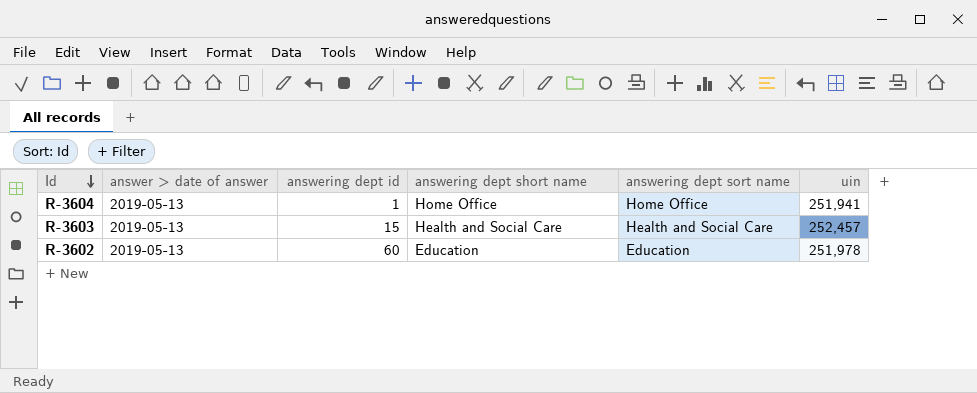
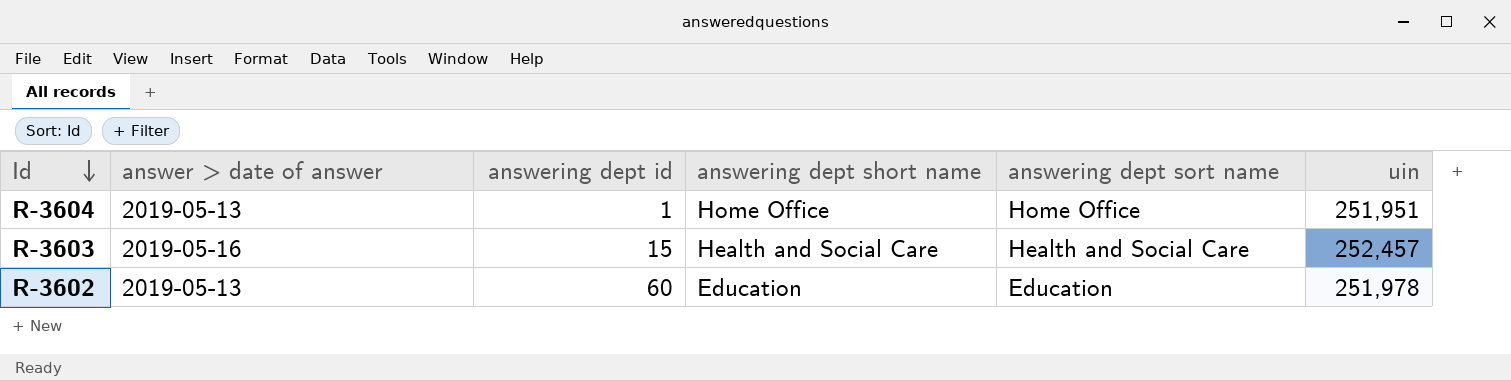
R-3604 | uin: 251,941 -> 251,951
R-3603 | answer > date of answer: 2019-05-13 -> 2019-05-16

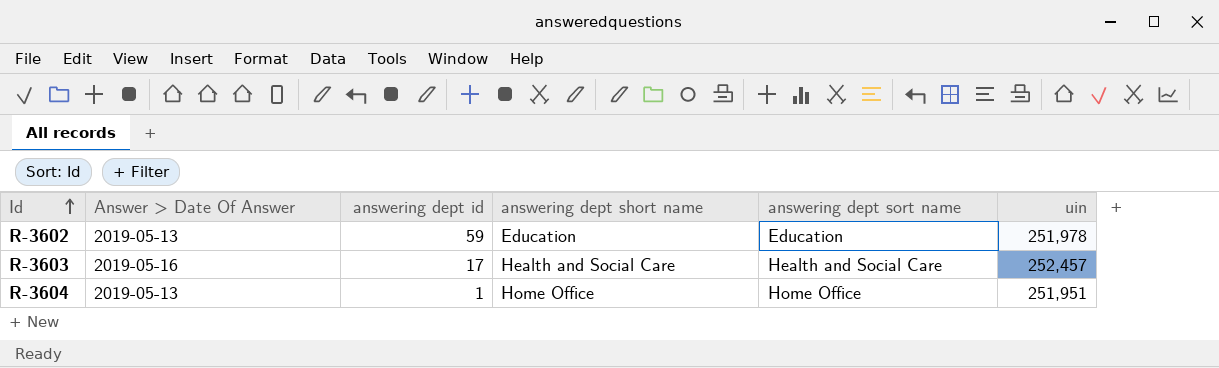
row order: Id descending -> Id ascending
column name: answer > date of answer -> Answer > Date Of Answer
R-3602 | answering dept id: 60 -> 59
R-3603 | answering dept id: 15 -> 17

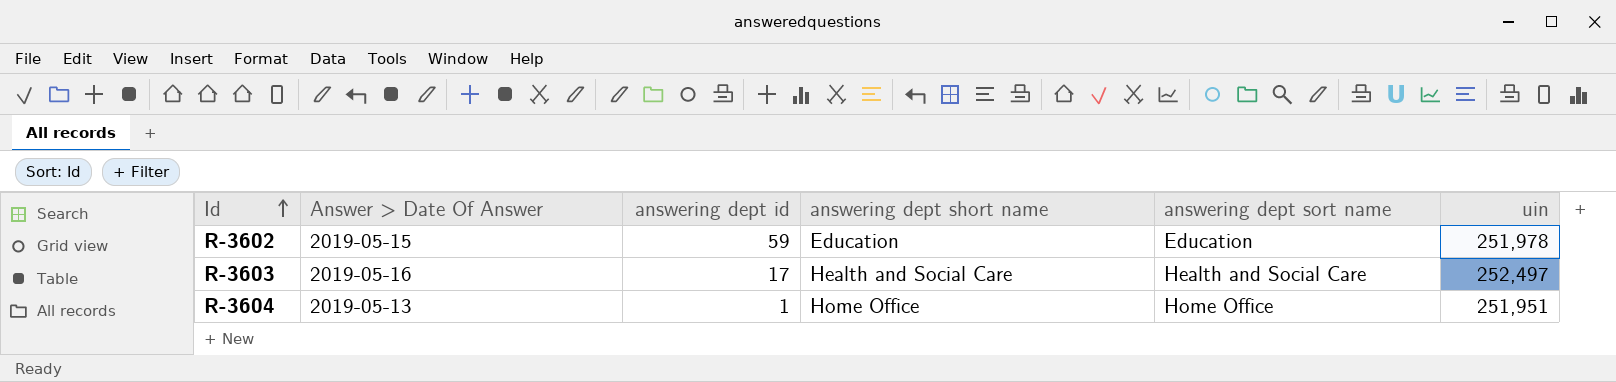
R-3602 | Answer > Date Of Answer: 2019-05-13 -> 2019-05-15
R-3603 | uin: 252,457 -> 252,497

